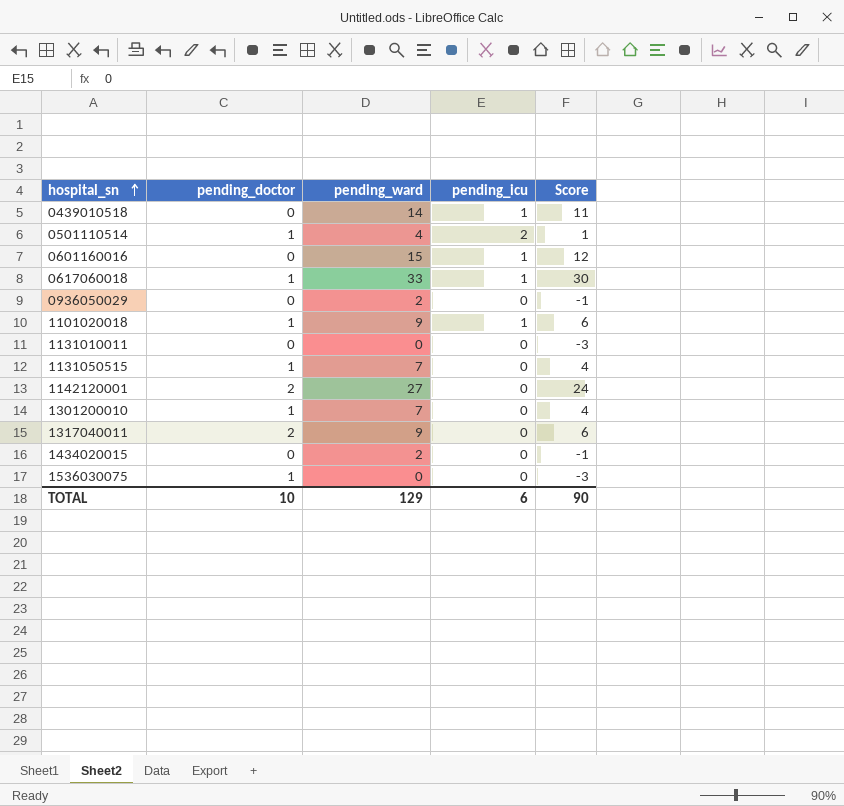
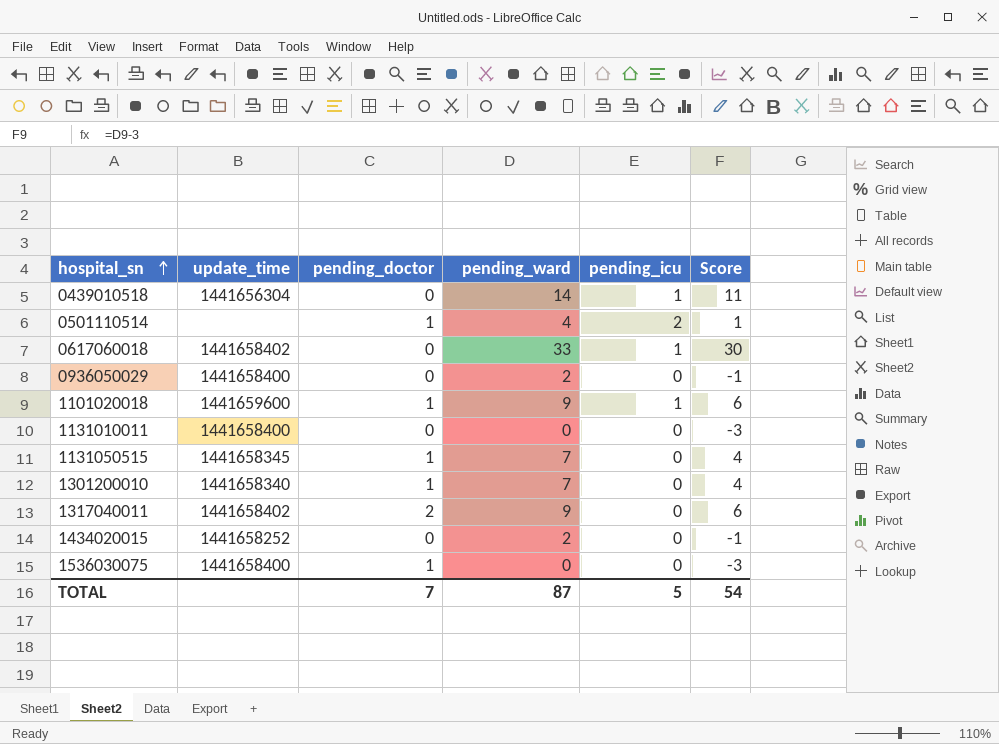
column update_time | position: none -> 2
row 0601160016: 0 | 15 | 1 | 12 -> none
row 1142120001: 2 | 27 | 0 | 24 -> none
0617060018 | pending_doctor: 1 -> 0
TOTAL | pending_doctor: 10 -> 7
TOTAL | pending_ward: 129 -> 87
TOTAL | pending_icu: 6 -> 5
TOTAL | Score: 90 -> 54

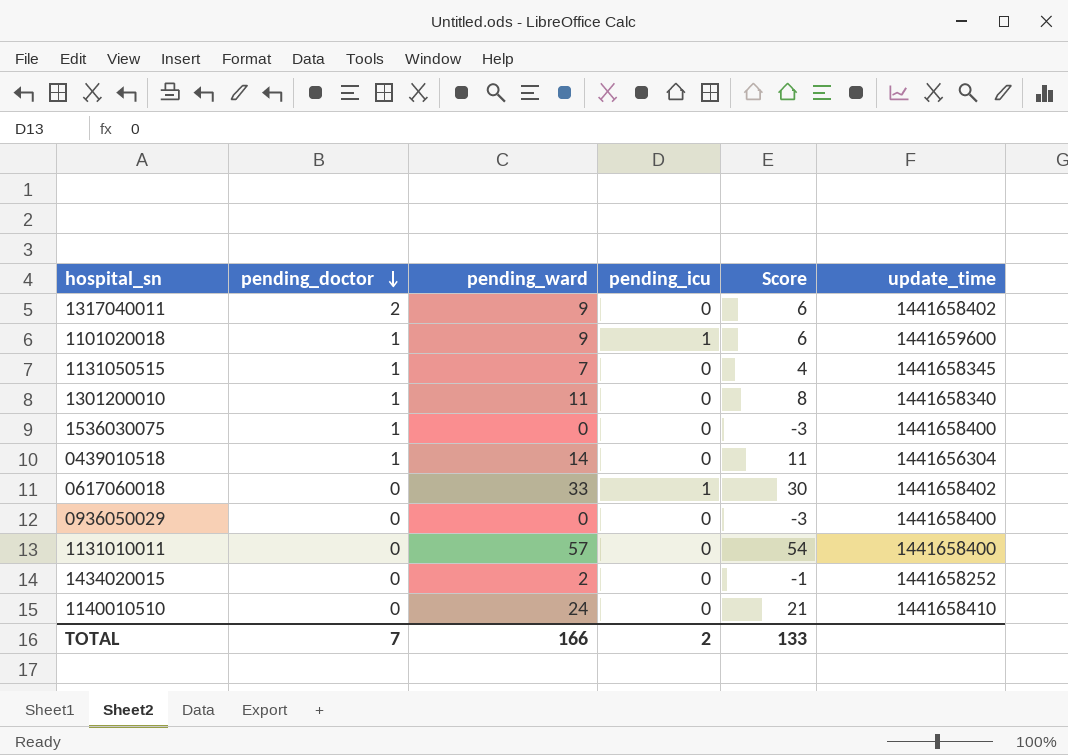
row order: hospital_sn ascending -> pending_doctor descending
column update_time | position: 2 -> 6
row 0501110514: none | 1 | 4 | 2 | 1 -> none
1301200010 | pending_ward: 7 -> 11
1301200010 | Score: 4 -> 8
0439010518 | pending_doctor: 0 -> 1
0439010518 | pending_icu: 1 -> 0
0936050029 | pending_ward: 2 -> 0
0936050029 | Score: -1 -> -3
1131010011 | pending_ward: 0 -> 57
1131010011 | Score: -3 -> 54
row 1140010510: none -> 0 | 24 | 0 | 21 | 1441658410
TOTAL | pending_ward: 87 -> 166
TOTAL | pending_icu: 5 -> 2
TOTAL | Score: 54 -> 133

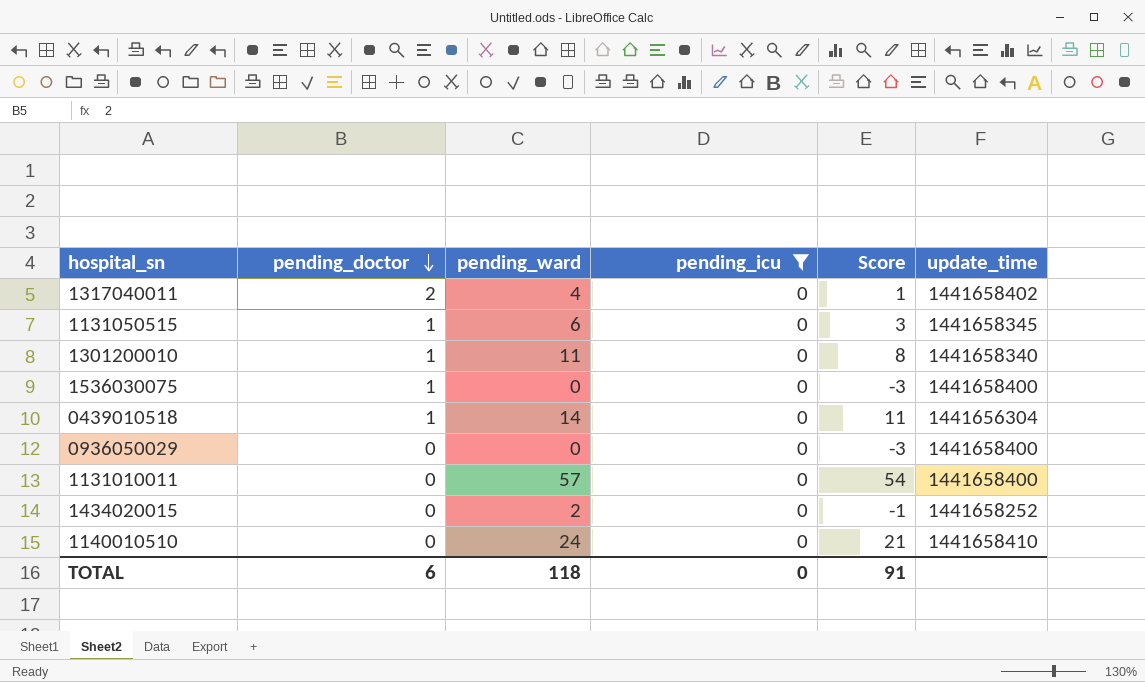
filter: none -> pending_icu = 0
1317040011 | pending_ward: 9 -> 4
1317040011 | Score: 6 -> 1
1131050515 | pending_ward: 7 -> 6
1131050515 | Score: 4 -> 3
TOTAL | pending_doctor: 7 -> 6
TOTAL | pending_ward: 166 -> 118
TOTAL | pending_icu: 2 -> 0
TOTAL | Score: 133 -> 91

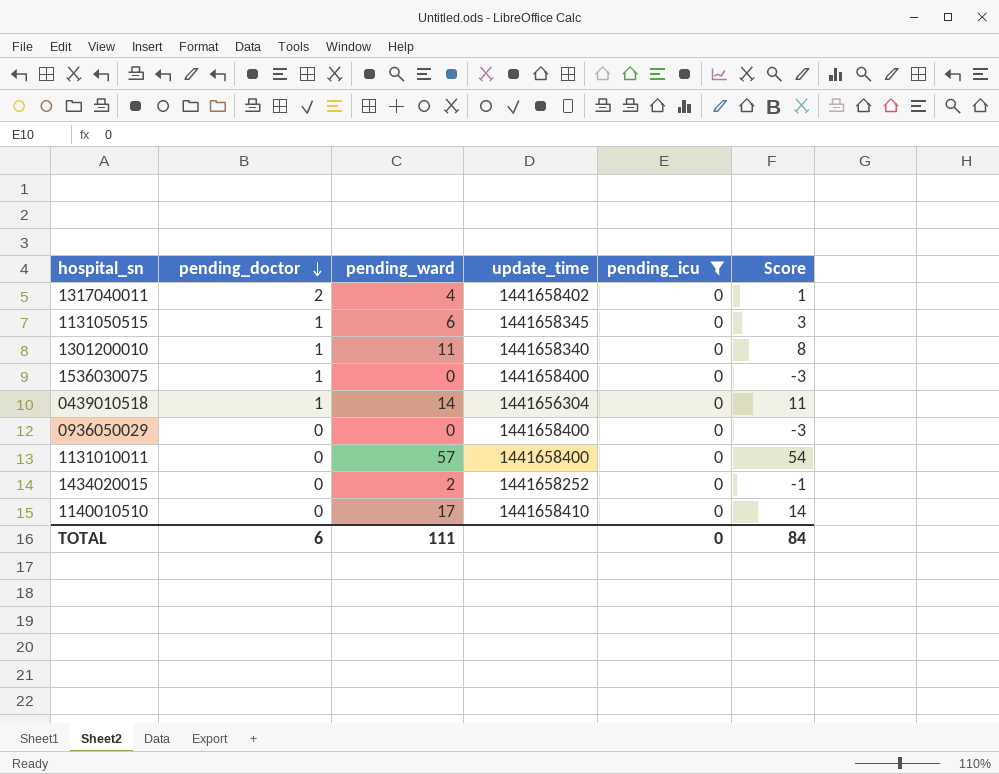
column update_time | position: 6 -> 4
1140010510 | pending_ward: 24 -> 17
1140010510 | Score: 21 -> 14
TOTAL | pending_ward: 118 -> 111
TOTAL | Score: 91 -> 84

